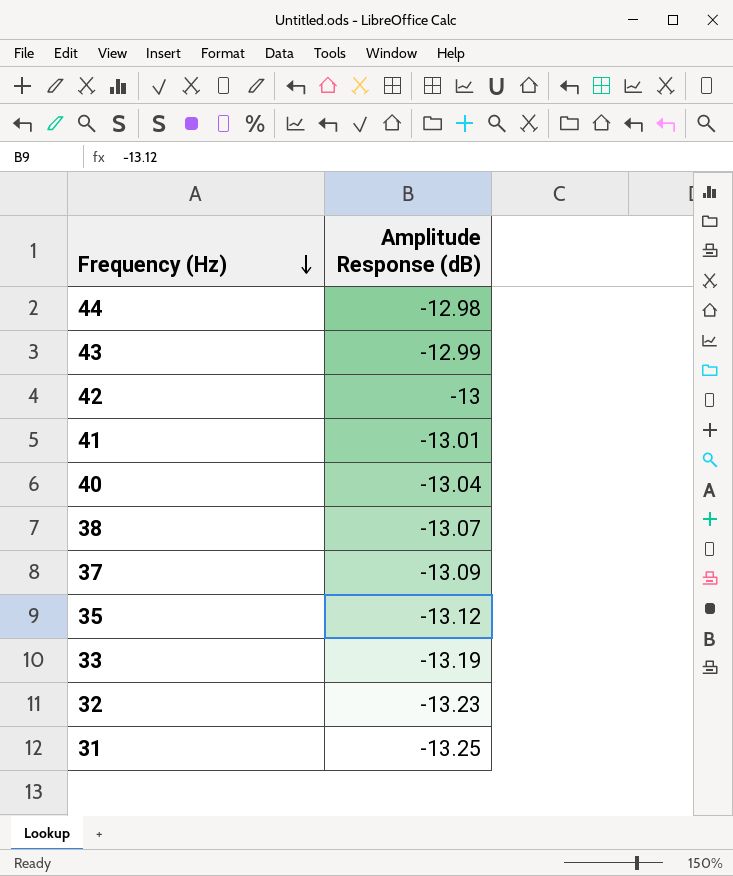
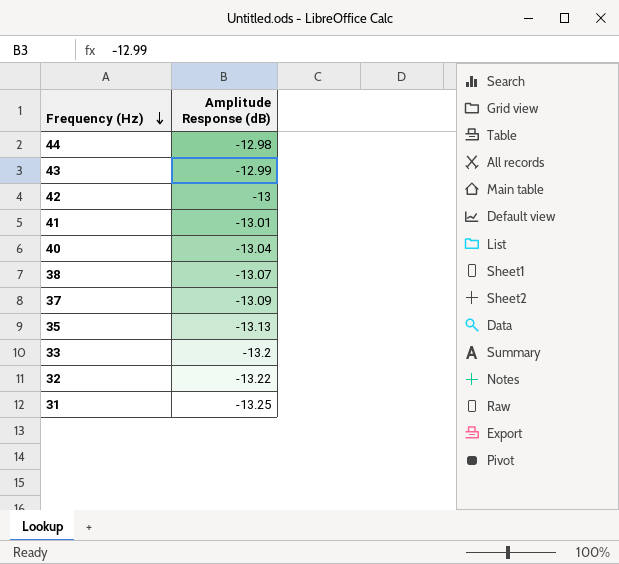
35 | Amplitude Response (dB): -13.12 -> -13.13
33 | Amplitude Response (dB): -13.19 -> -13.2
32 | Amplitude Response (dB): -13.23 -> -13.22

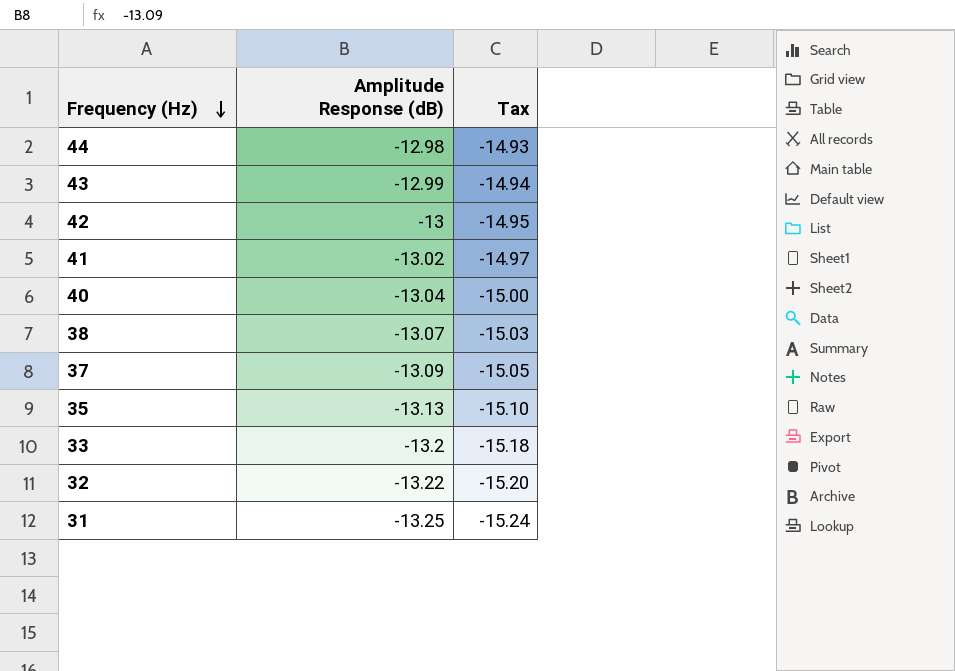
column Tax | formula: none -> [Amplitude Response (dB)] * 1.15
41 | Amplitude Response (dB): -13.01 -> -13.02

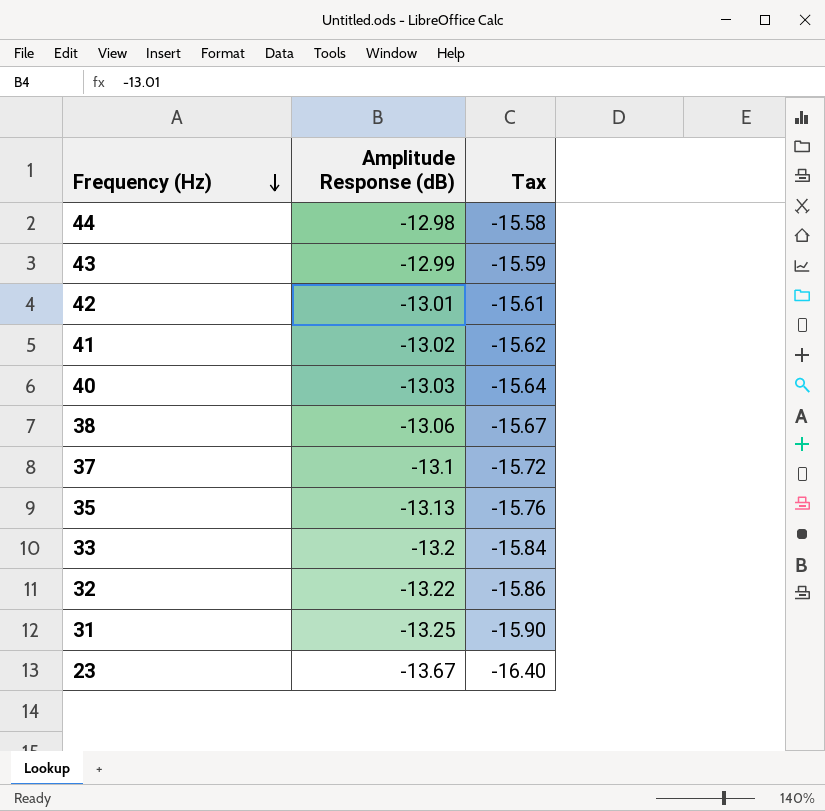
column Tax | formula: [Amplitude Response (dB)] * 1.15 -> [Amplitude Response (dB)] * 1.2
42 | Amplitude Response (dB): -13 -> -13.01
40 | Amplitude Response (dB): -13.04 -> -13.03
38 | Amplitude Response (dB): -13.07 -> -13.06
37 | Amplitude Response (dB): -13.09 -> -13.1
row 23: none -> -13.67 | -16.40

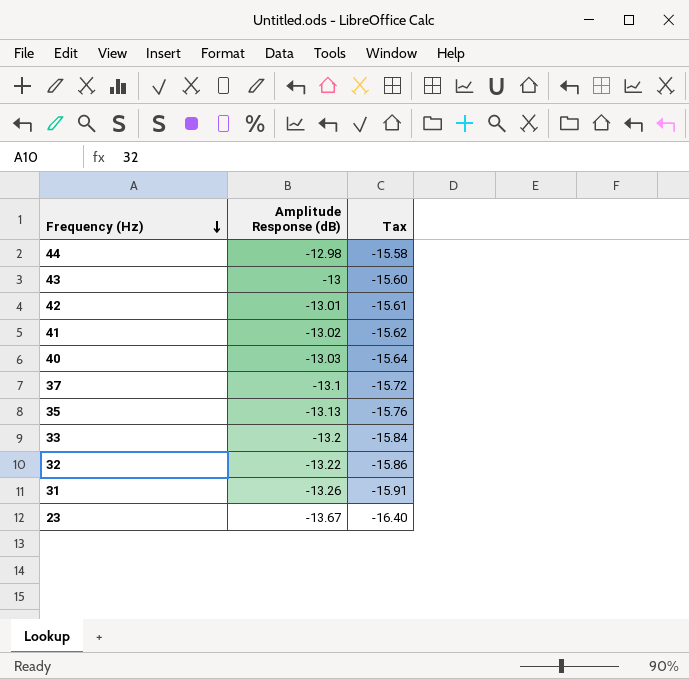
row 38: -13.06 | -15.67 -> none
43 | Amplitude Response (dB): -12.99 -> -13
43 | Tax: -15.59 -> -15.60
31 | Amplitude Response (dB): -13.25 -> -13.26
31 | Tax: -15.90 -> -15.91

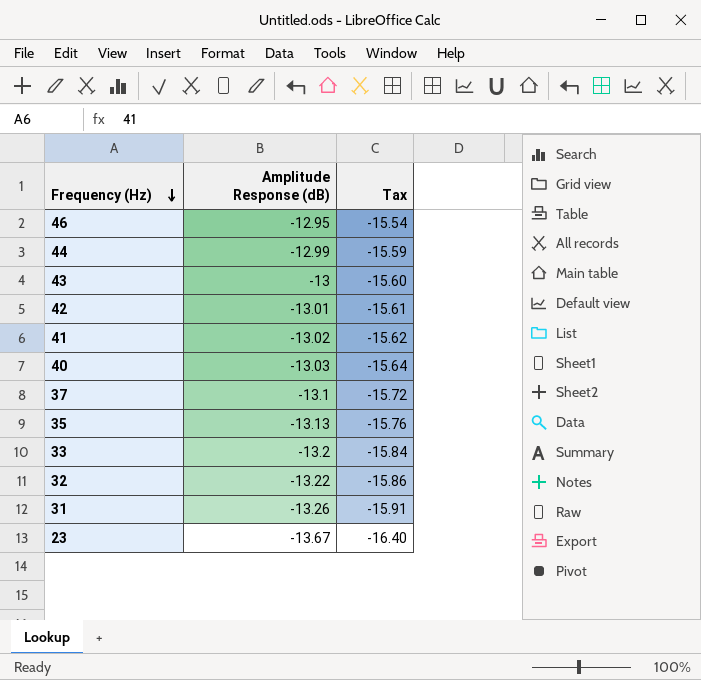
row 46: none -> -12.95 | -15.54
44 | Amplitude Response (dB): -12.98 -> -12.99
44 | Tax: -15.58 -> -15.59

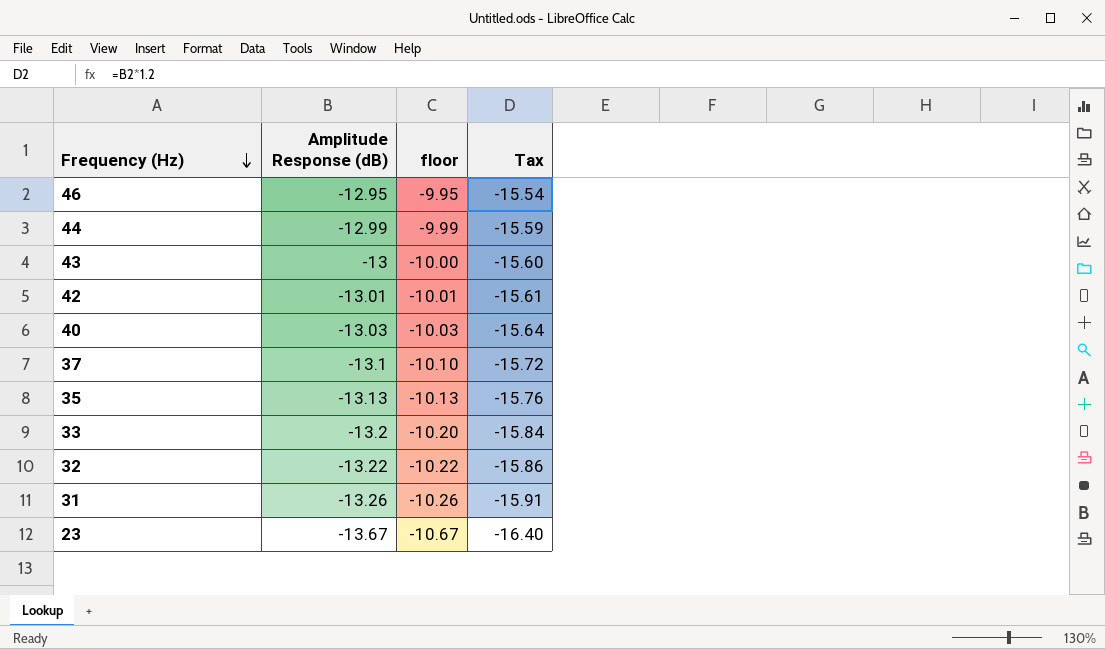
column floor | formula: none -> [Amplitude Response (dB)] + 3
row 41: -13.02 | -15.62 -> none

